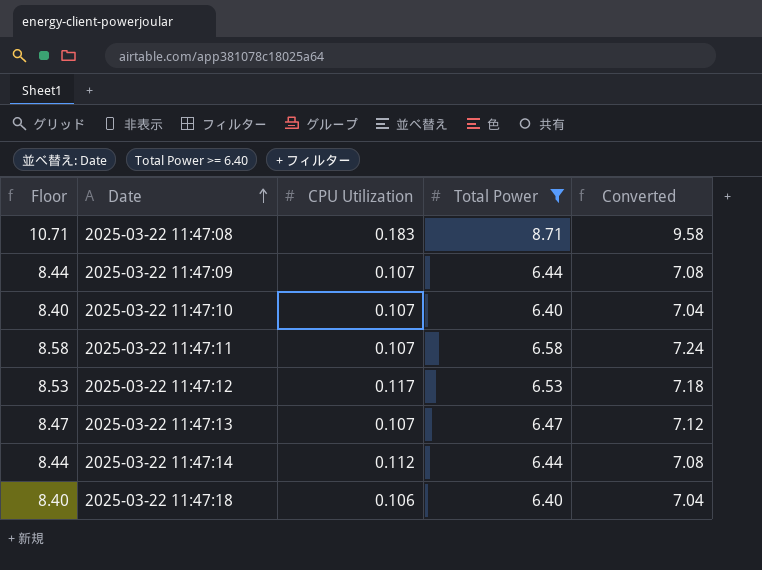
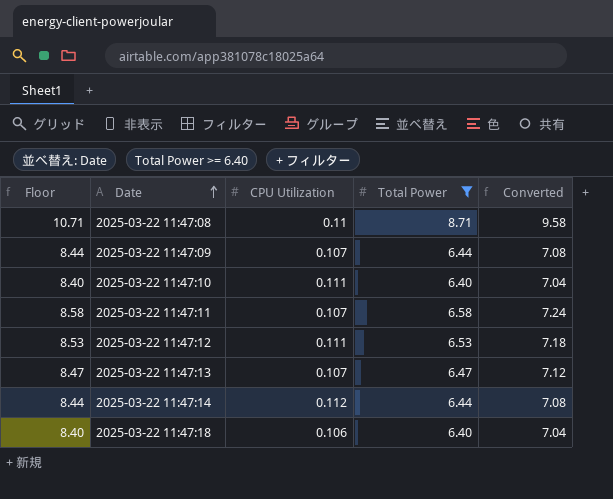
2025-03-22 11:47:08 | CPU Utilization: 0.183 -> 0.11
2025-03-22 11:47:10 | CPU Utilization: 0.107 -> 0.111
2025-03-22 11:47:12 | CPU Utilization: 0.117 -> 0.111

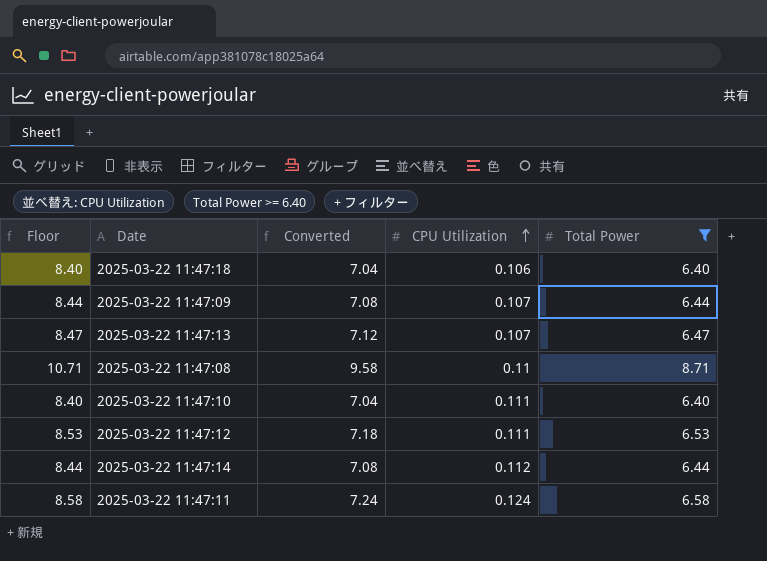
row order: Date ascending -> CPU Utilization ascending
column Converted | position: 5 -> 3
2025-03-22 11:47:11 | CPU Utilization: 0.107 -> 0.124

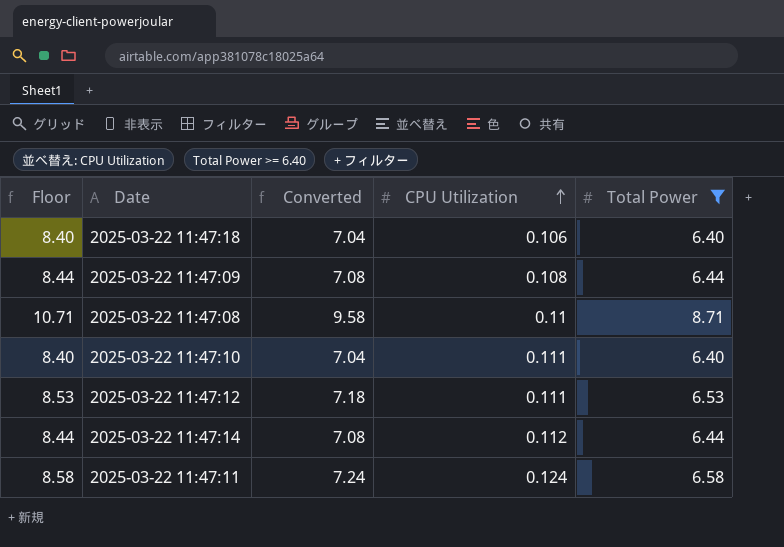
row 2025-03-22 11:47:13: 8.47 | 7.12 | 0.107 | 6.47 -> none
2025-03-22 11:47:09 | CPU Utilization: 0.107 -> 0.108

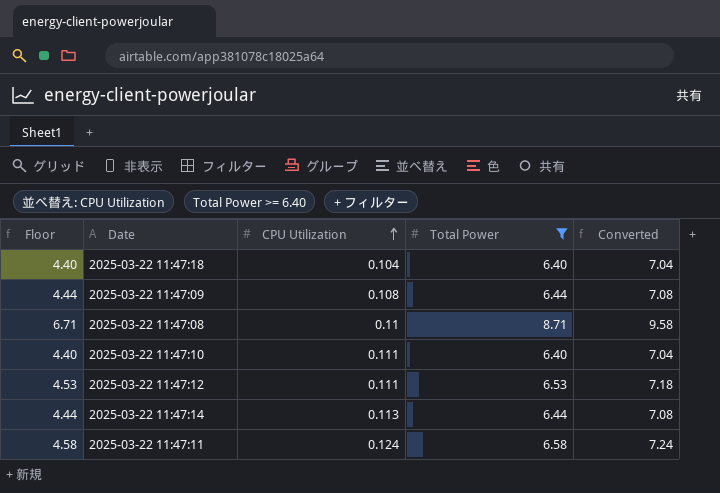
column Floor | formula: [Total Power] + 2 -> [Total Power] - 2
column Converted | position: 3 -> 5
2025-03-22 11:47:18 | CPU Utilization: 0.106 -> 0.104
2025-03-22 11:47:14 | CPU Utilization: 0.112 -> 0.113

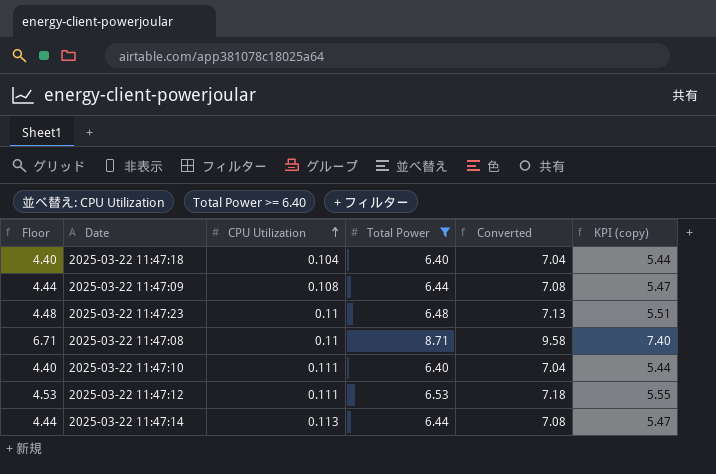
column KPI (copy) | formula: none -> [Total Power] * 0.85
row 2025-03-22 11:47:11: 4.58 | 0.124 | 6.58 | 7.24 -> none
row 2025-03-22 11:47:23: none -> 4.48 | 0.11 | 6.48 | 7.13 | 5.51

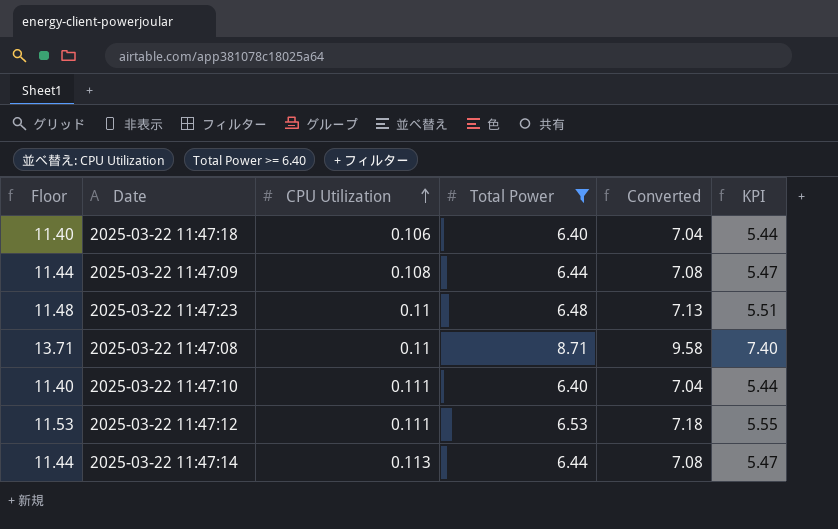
column Floor | formula: [Total Power] - 2 -> [Total Power] + 5
column name: KPI (copy) -> KPI
2025-03-22 11:47:18 | CPU Utilization: 0.104 -> 0.106

